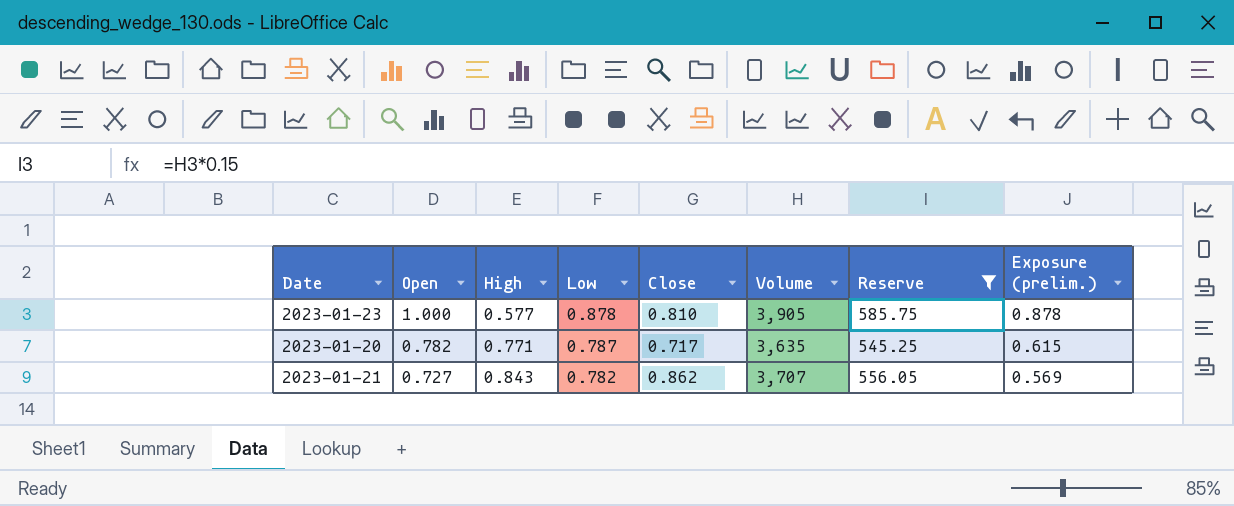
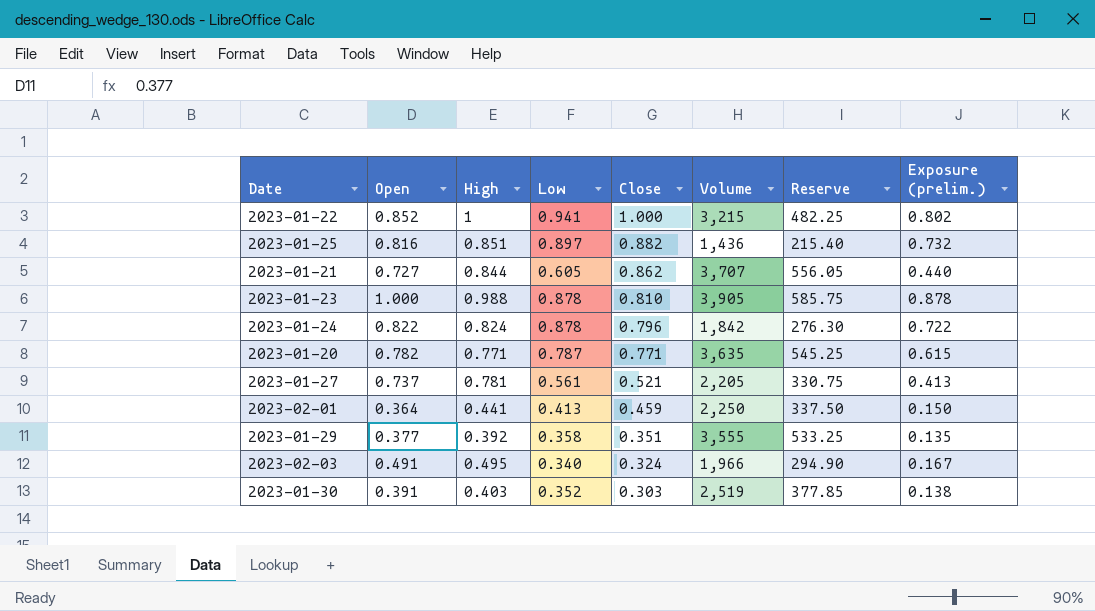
filter: Reserve >= 545.25 -> none
row order: Open descending -> Close descending
2023-01-21 | High: 0.843 -> 0.844
2023-01-21 | Low: 0.782 -> 0.605
2023-01-21 | Exposure (prelim.): 0.569 -> 0.440
2023-01-23 | High: 0.577 -> 0.988
2023-01-20 | Close: 0.717 -> 0.771

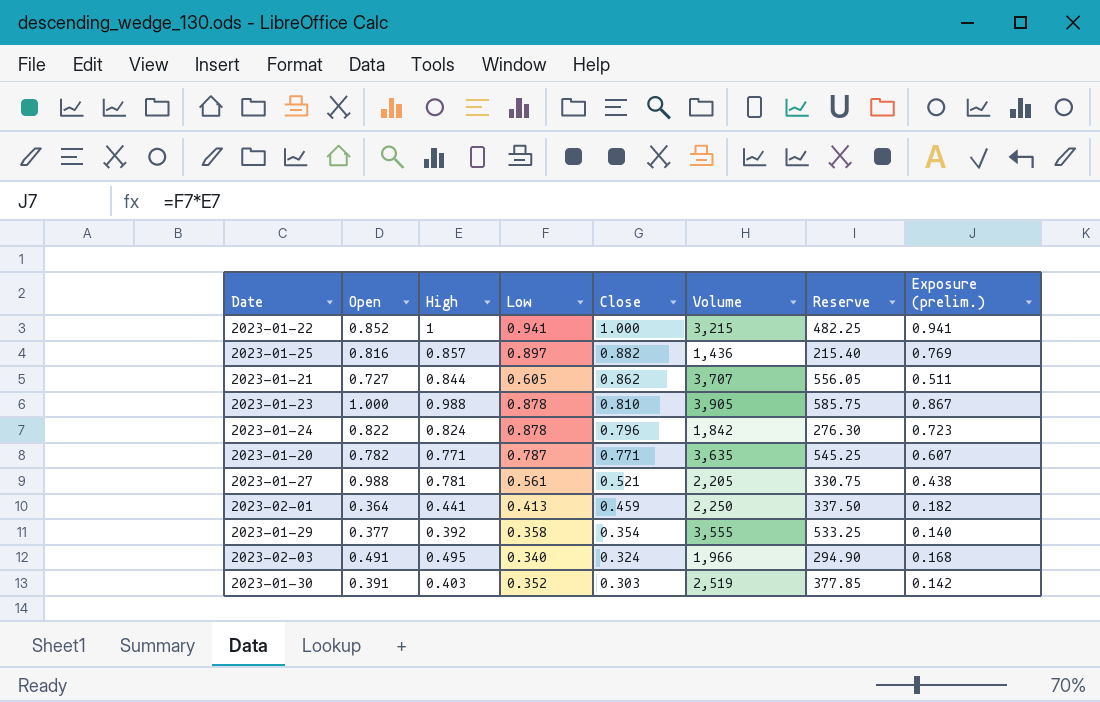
column Exposure (prelim.) | formula: [Open] * [Low] -> [High] * [Low]
2023-01-25 | High: 0.851 -> 0.857
2023-01-27 | Open: 0.737 -> 0.988
2023-01-29 | Close: 0.351 -> 0.354

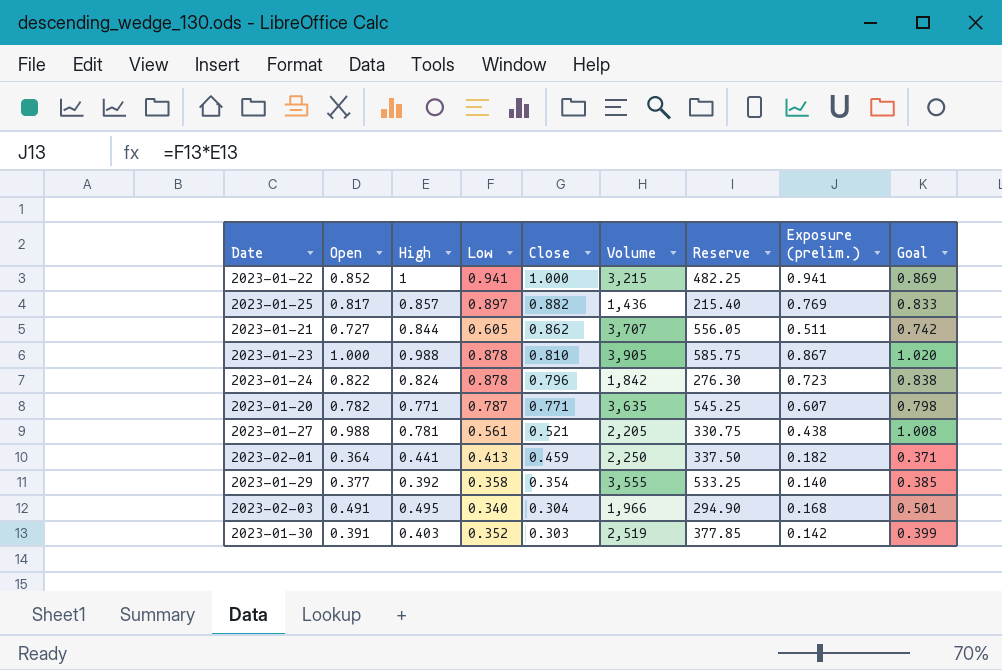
column Goal | formula: none -> [Open] * 1.02
2023-01-25 | Open: 0.816 -> 0.817
2023-02-03 | Close: 0.324 -> 0.304

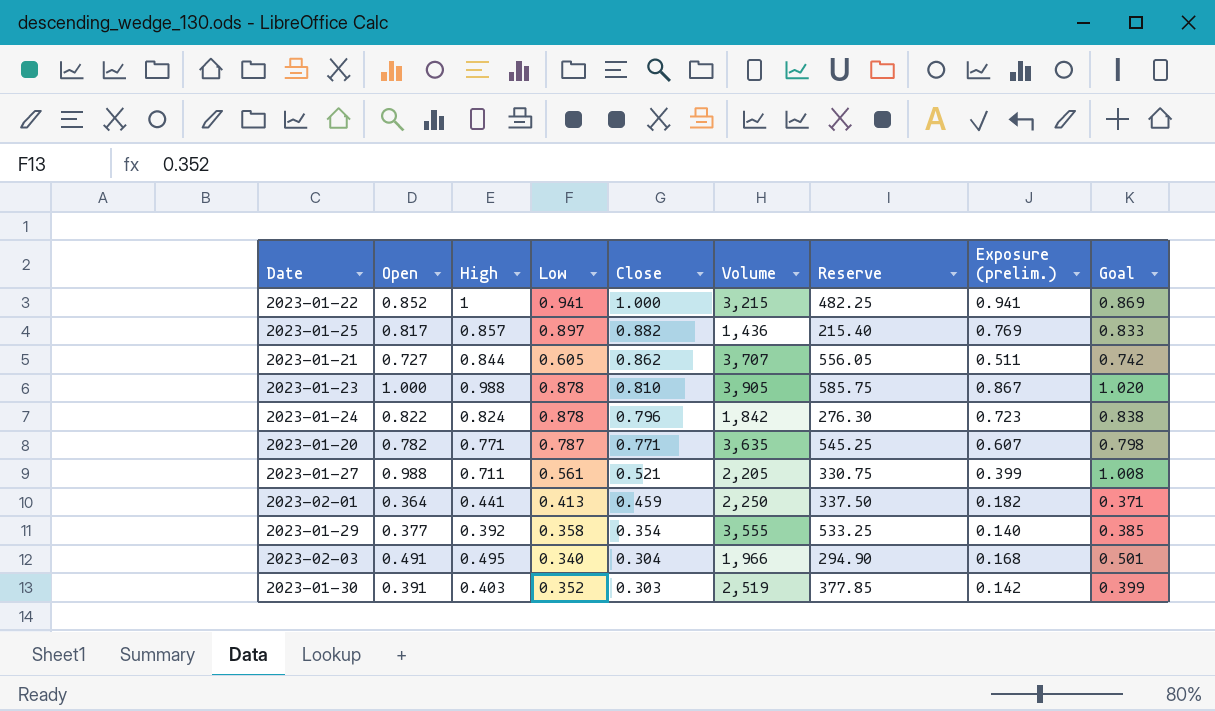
2023-01-27 | High: 0.781 -> 0.711
2023-01-27 | Exposure (prelim.): 0.438 -> 0.399

